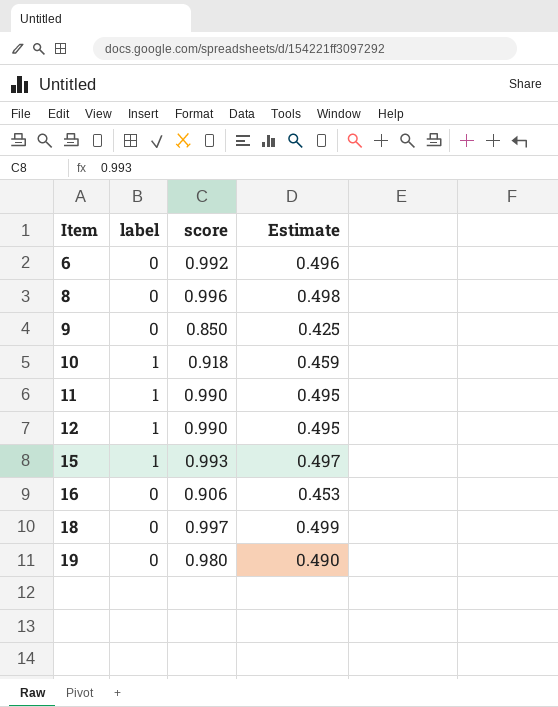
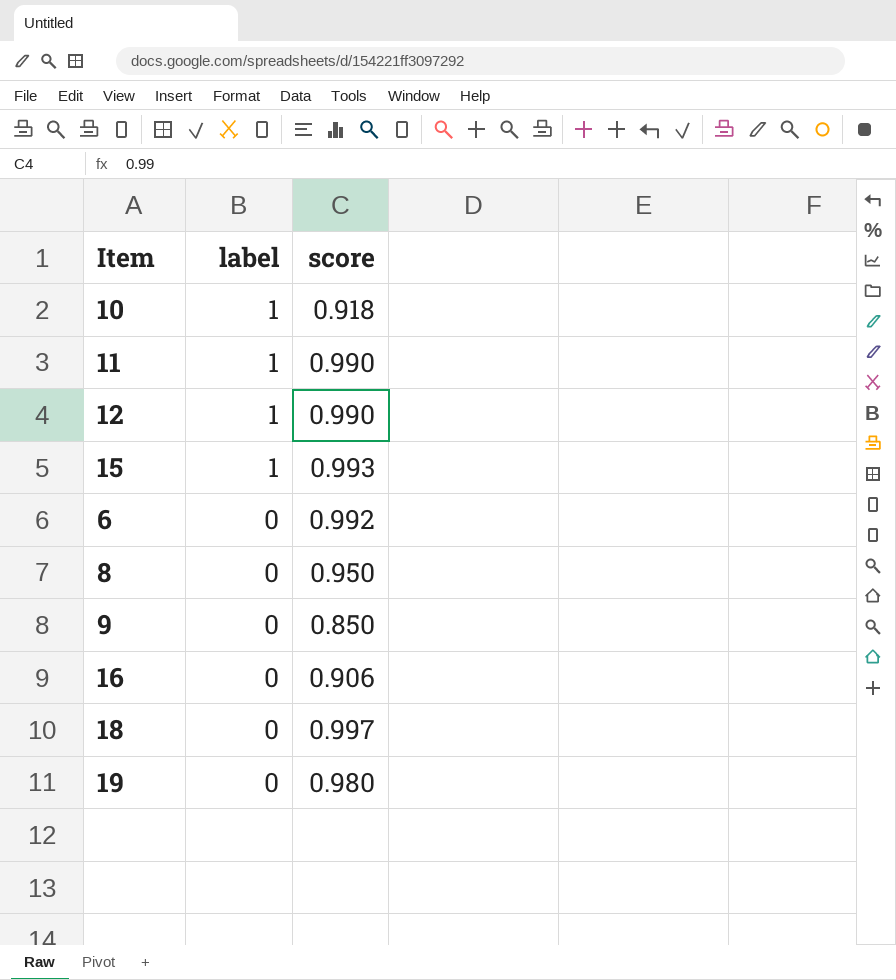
row order: Item ascending -> label descending
column Estimate | formula: [score] * 0.5 -> none
8 | score: 0.996 -> 0.950

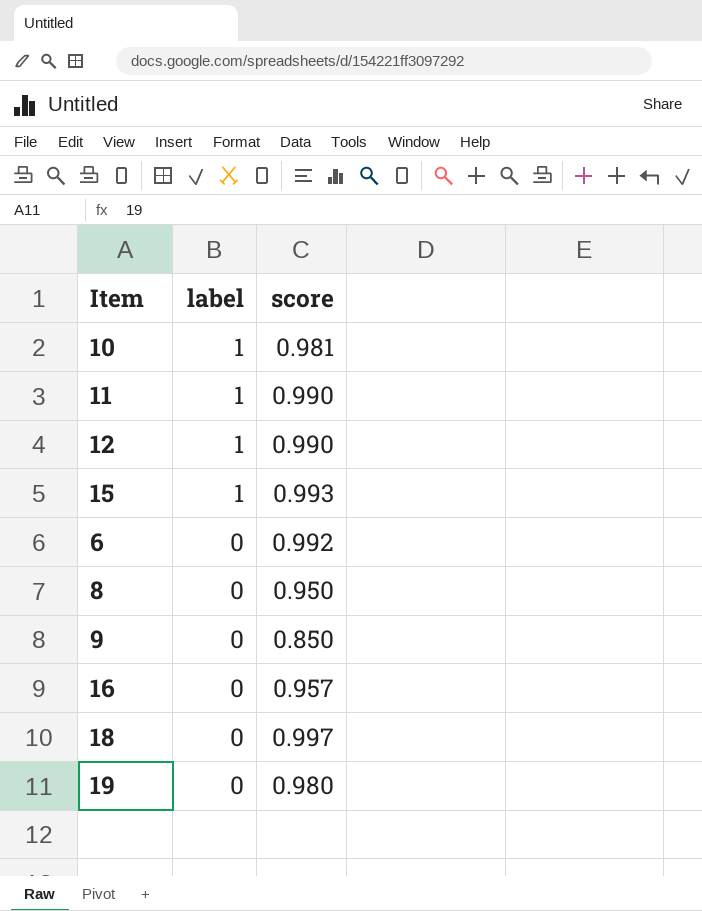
10 | score: 0.918 -> 0.981
16 | score: 0.906 -> 0.957

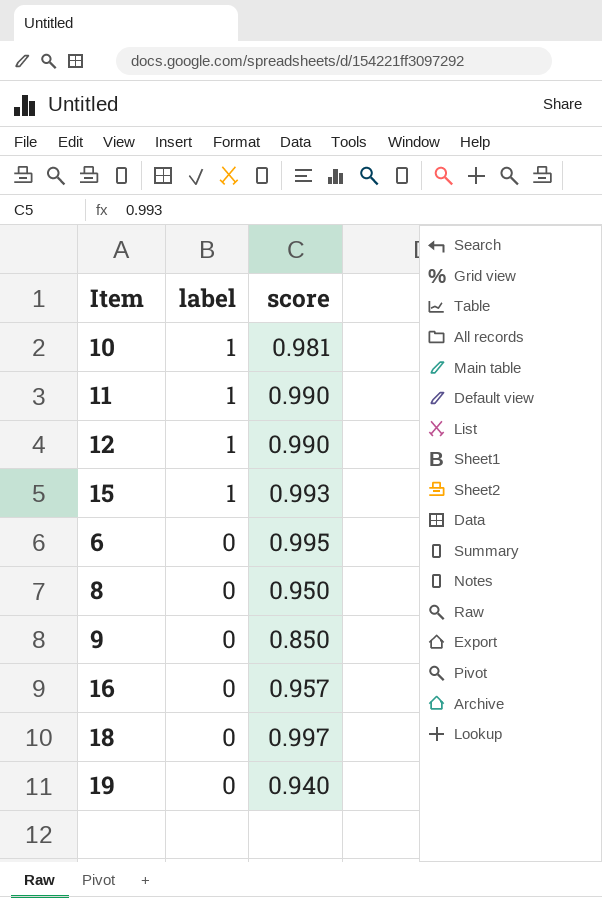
6 | score: 0.992 -> 0.995
19 | score: 0.980 -> 0.940

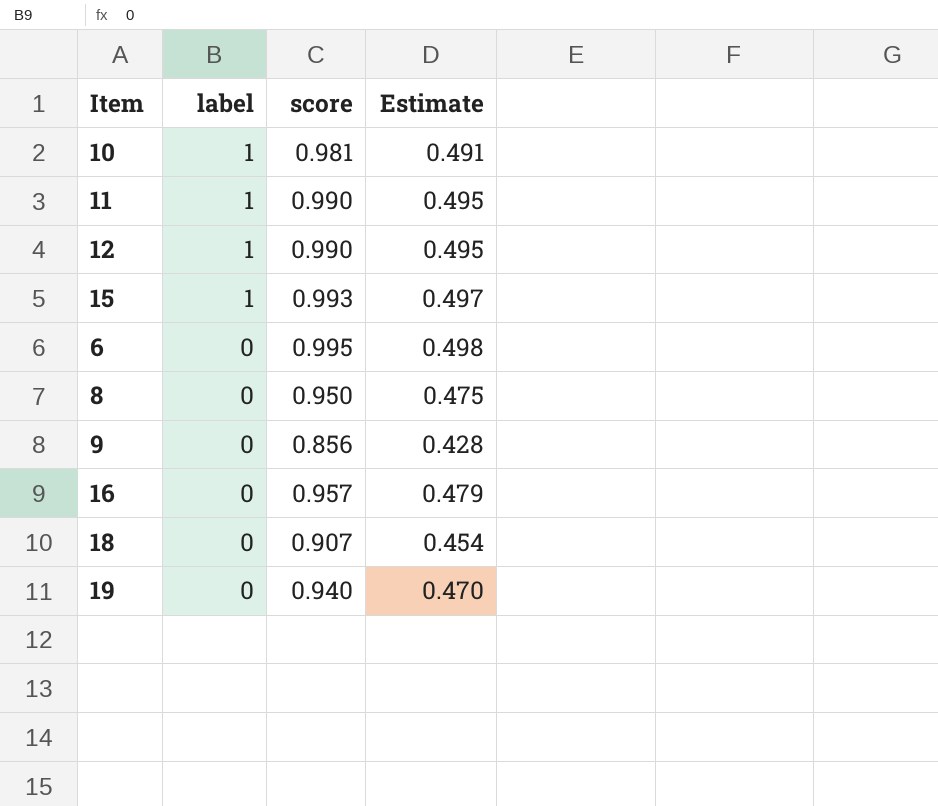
column Estimate | formula: none -> [score] * 0.5
9 | score: 0.850 -> 0.856
18 | score: 0.997 -> 0.907

